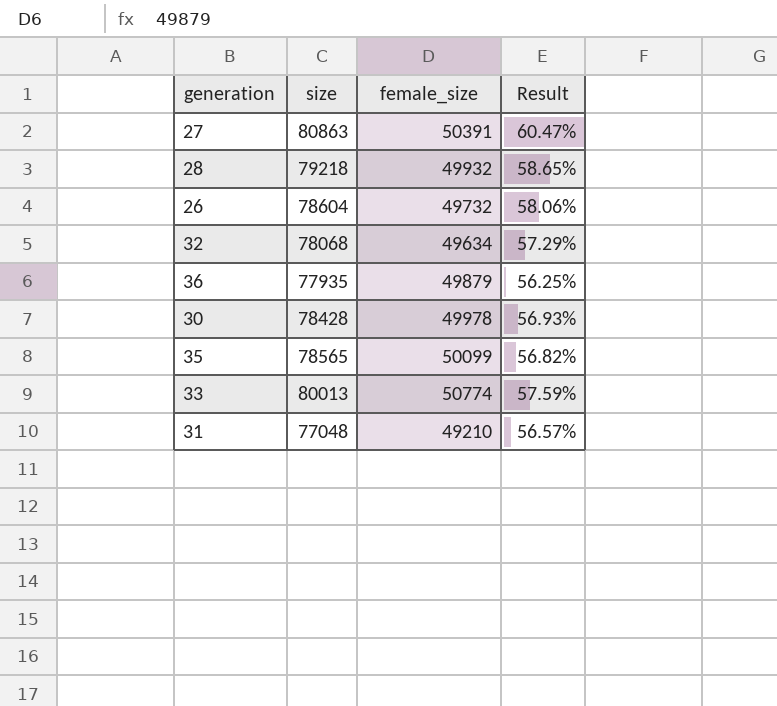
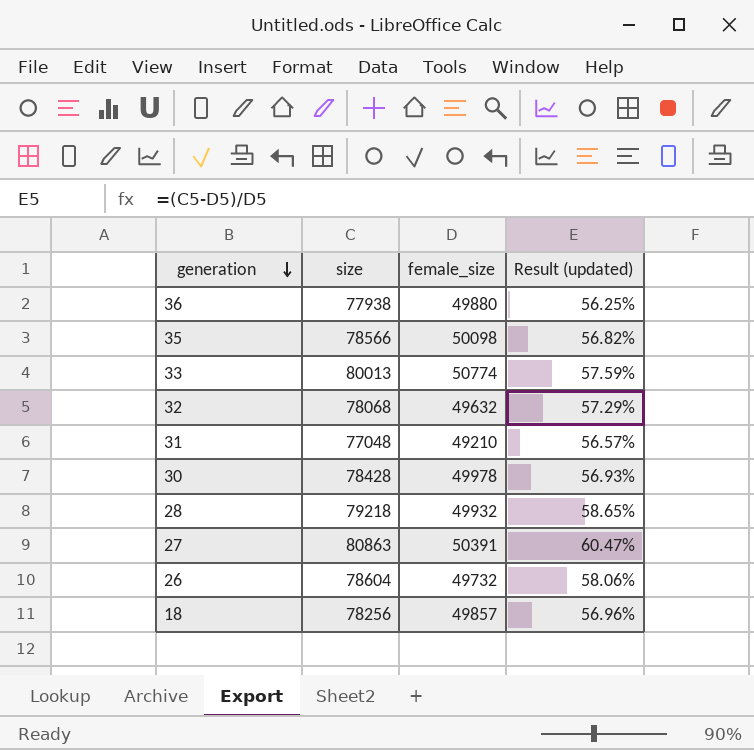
row order: none -> generation descending
column name: Result -> Result (updated)
36 | size: 77935 -> 77938
36 | female_size: 49879 -> 49880
35 | size: 78565 -> 78566
35 | female_size: 50099 -> 50098
32 | female_size: 49634 -> 49632
row 18: none -> 78256 | 49857 | 56.96%

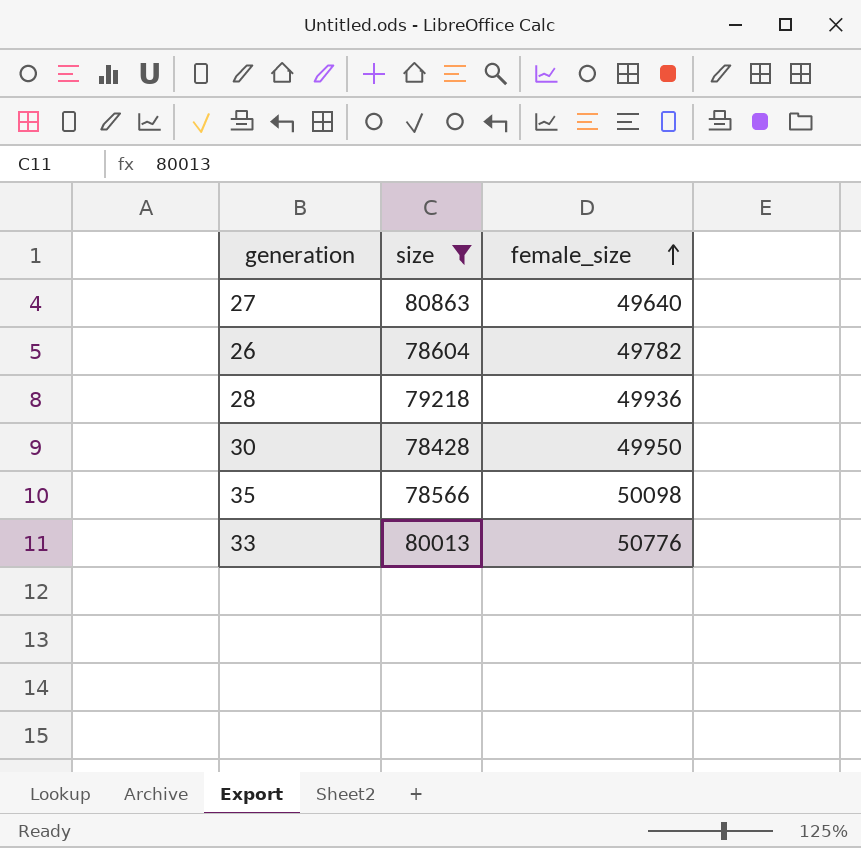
filter: none -> size >= 78428
row order: generation descending -> female_size ascending
column Result (updated) | formula: ([size] - [female_size]) / [female_size] -> none
27 | female_size: 50391 -> 49640
26 | female_size: 49732 -> 49782
28 | female_size: 49932 -> 49936
30 | female_size: 49978 -> 49950
33 | female_size: 50774 -> 50776

